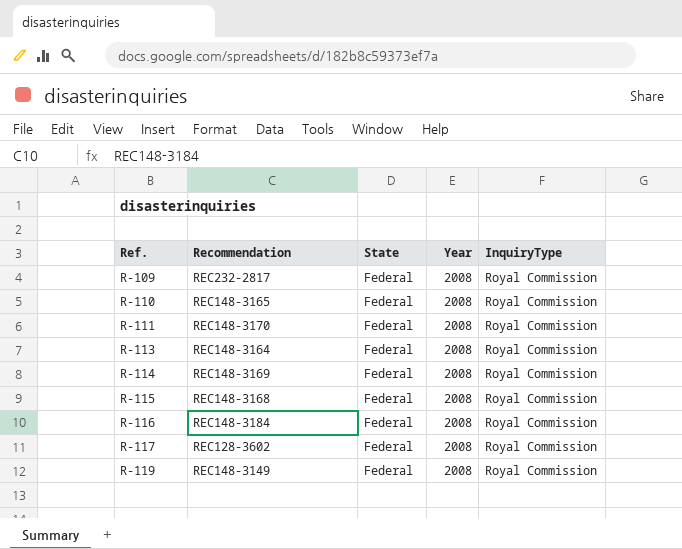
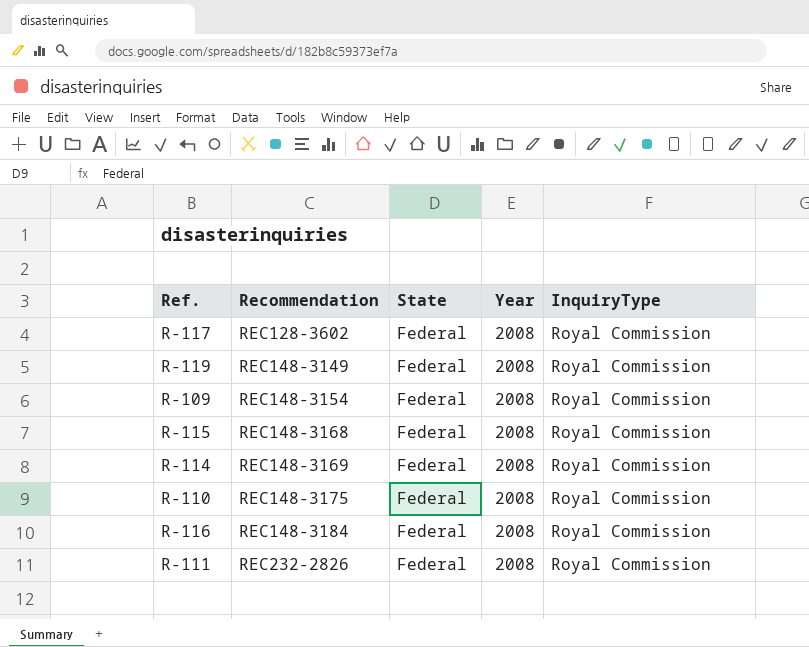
row order: Ref. ascending -> Recommendation ascending
row R-113: REC148-3164 | Federal | 2008 | Royal Commission -> none
R-109 | Recommendation: REC232-2817 -> REC148-3154
R-110 | Recommendation: REC148-3165 -> REC148-3175
R-111 | Recommendation: REC148-3170 -> REC232-2826

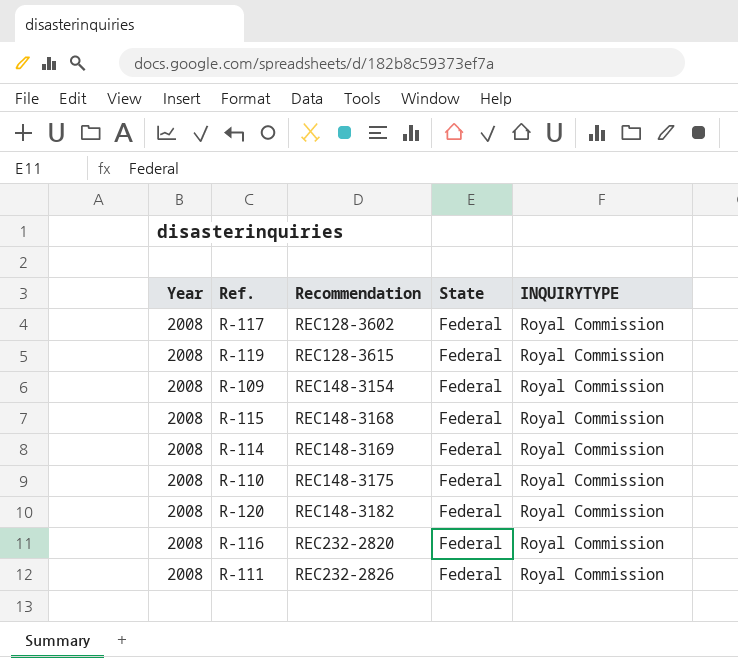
column Year | position: 4 -> 1
column name: InquiryType -> INQUIRYTYPE
R-119 | Recommendation: REC148-3149 -> REC128-3615
row R-120: none -> 2008 | REC148-3182 | Federal | Royal Commission
R-116 | Recommendation: REC148-3184 -> REC232-2820

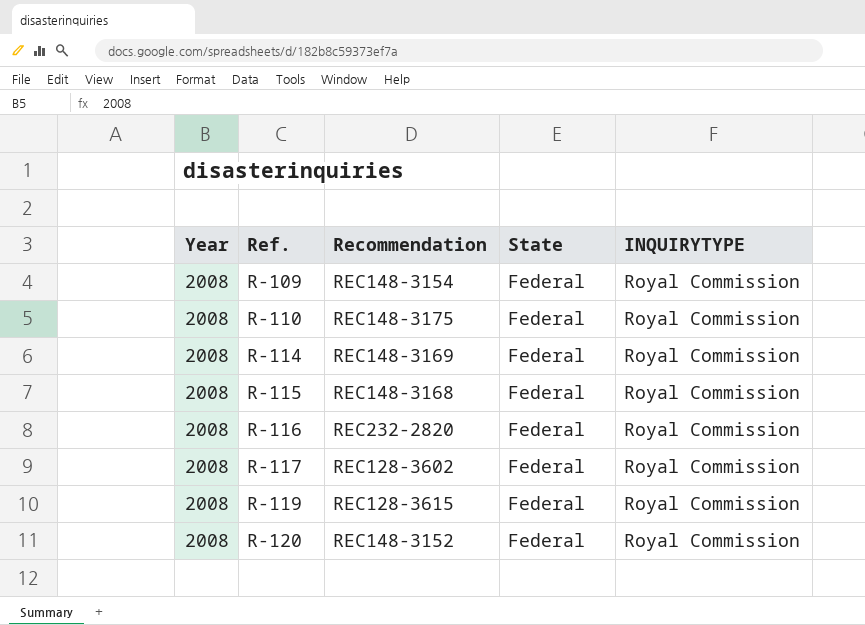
row order: Recommendation ascending -> Ref. ascending
row R-111: 2008 | REC232-2826 | Federal | Royal Commission -> none
R-120 | Recommendation: REC148-3182 -> REC148-3152

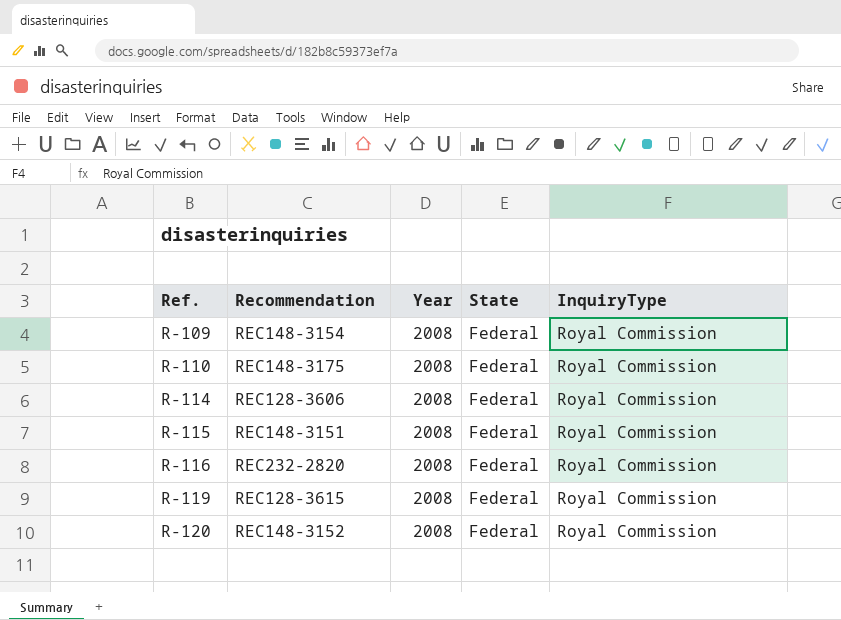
column Year | position: 1 -> 3
column name: INQUIRYTYPE -> InquiryType
row R-117: 2008 | REC128-3602 | Federal | Royal Commission -> none
R-114 | Recommendation: REC148-3169 -> REC128-3606
R-115 | Recommendation: REC148-3168 -> REC148-3151

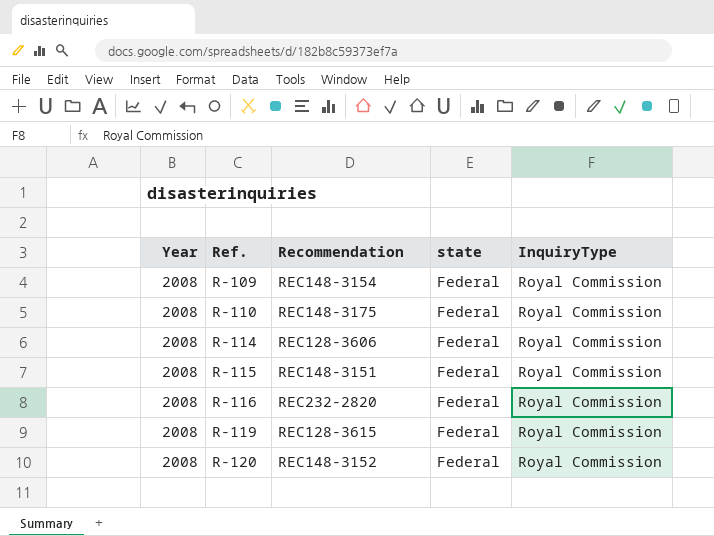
column Year | position: 3 -> 1
column name: State -> state

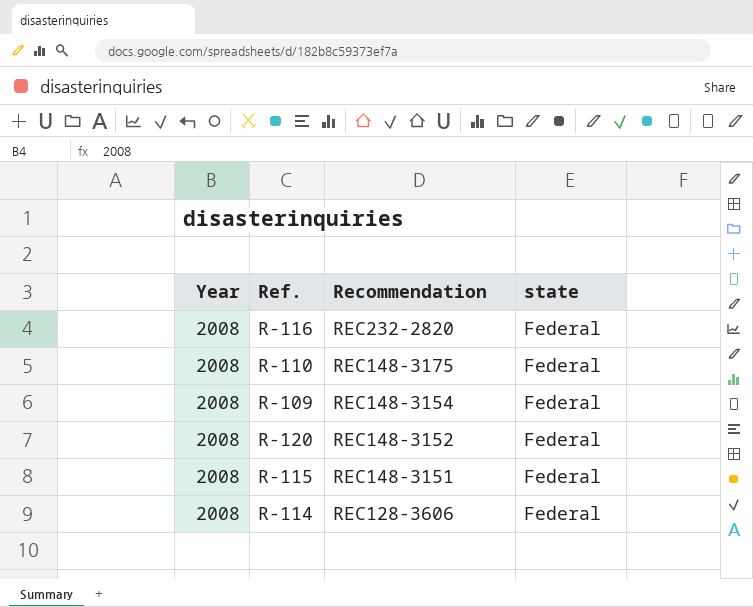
row order: Ref. ascending -> Recommendation descending
column InquiryType | position: 5 -> none
row R-119: 2008 | REC128-3615 | Federal | Royal Commission -> none

